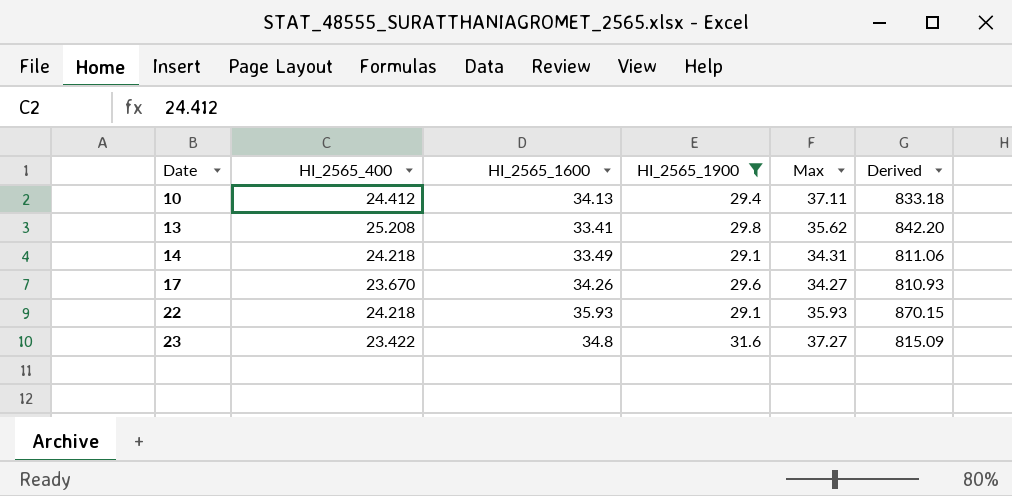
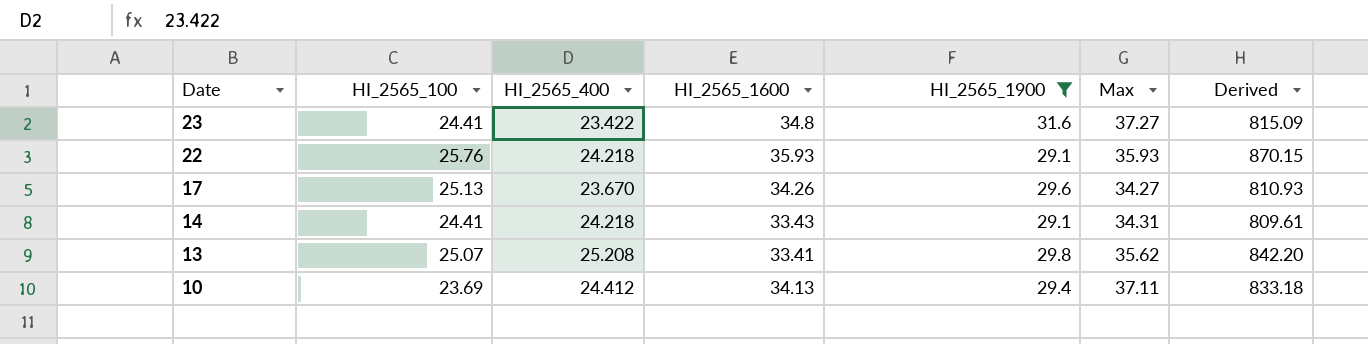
row order: Date ascending -> Date descending
column HI_2565_100 | position: none -> 2
14 | HI_2565_1600: 33.49 -> 33.43
14 | Derived: 811.06 -> 809.61

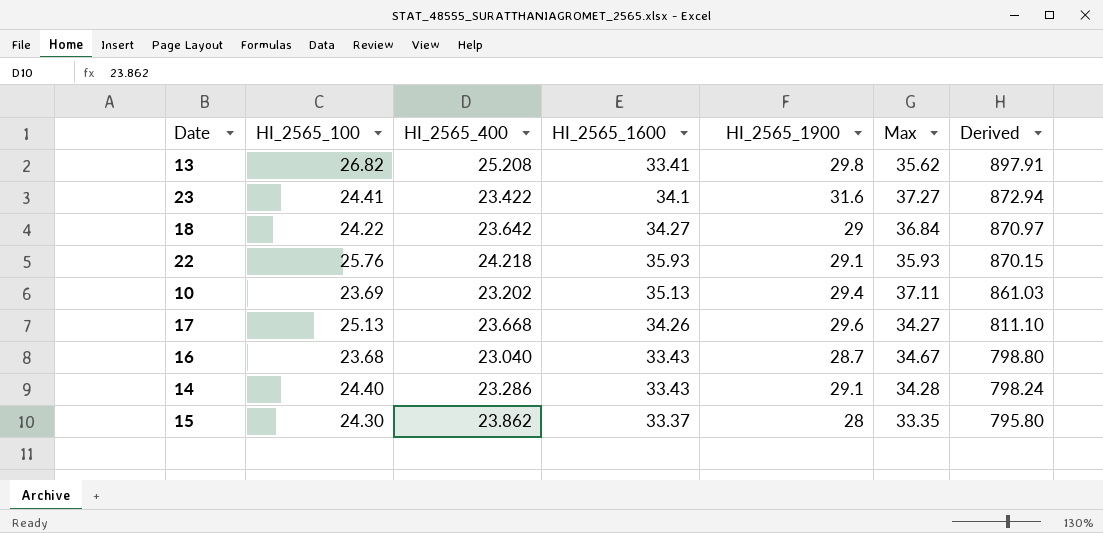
filter: HI_2565_1900 >= 29.1 -> none
row order: Date descending -> Derived descending
column Derived | formula: [HI_2565_400] * [HI_2565_1600] -> [HI_2565_400] * [Max]
13 | HI_2565_100: 25.07 -> 26.82
23 | HI_2565_1600: 34.8 -> 34.1
10 | HI_2565_400: 24.412 -> 23.202
10 | HI_2565_1600: 34.13 -> 35.13
17 | HI_2565_400: 23.670 -> 23.668
14 | HI_2565_100: 24.41 -> 24.40
14 | HI_2565_400: 24.218 -> 23.286
14 | Max: 34.31 -> 34.28

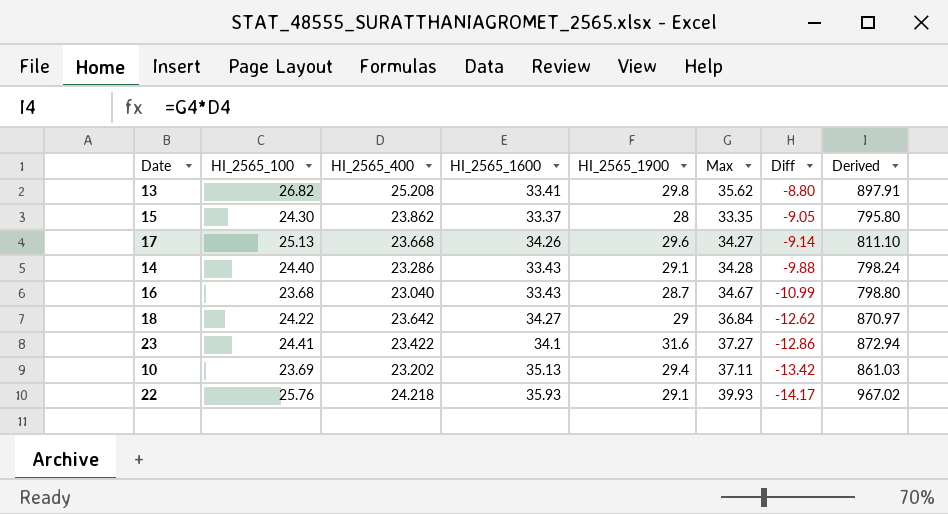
row order: Derived descending -> Diff descending
column Diff | formula: none -> [HI_2565_100] - [Max]
22 | Max: 35.93 -> 39.93
22 | Derived: 870.15 -> 967.02

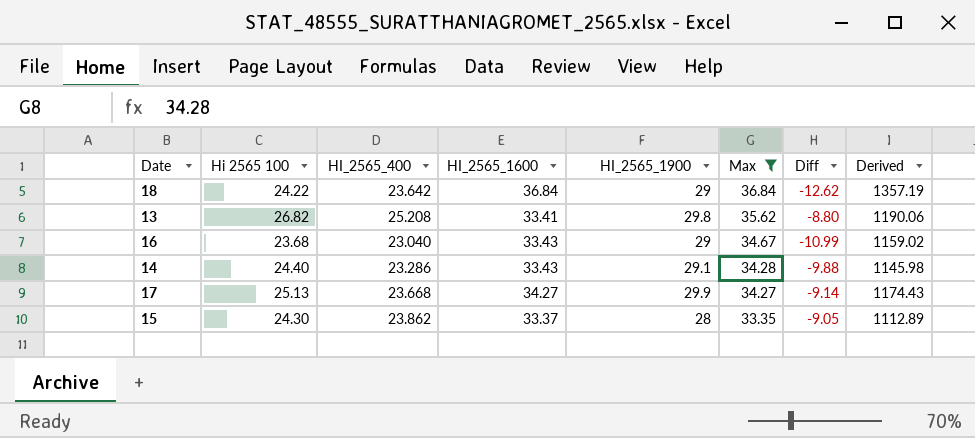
filter: none -> Max <= 36.84
row order: Diff descending -> Max descending
column name: HI_2565_100 -> Hi 2565 100
column Derived | formula: [HI_2565_400] * [Max] -> [HI_2565_1600] * [Max]
18 | HI_2565_1600: 34.27 -> 36.84
16 | HI_2565_1900: 28.7 -> 29
17 | HI_2565_1600: 34.26 -> 34.27
17 | HI_2565_1900: 29.6 -> 29.9

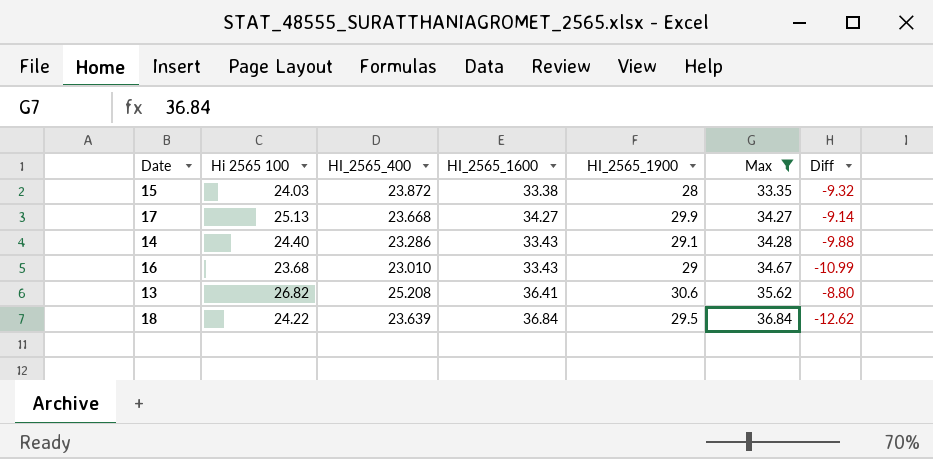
row order: Max descending -> Max ascending
column Derived | formula: [HI_2565_1600] * [Max] -> none
15 | Hi 2565 100: 24.30 -> 24.03
15 | HI_2565_400: 23.862 -> 23.872
15 | HI_2565_1600: 33.37 -> 33.38
15 | Diff: -9.05 -> -9.32
16 | HI_2565_400: 23.040 -> 23.010
13 | HI_2565_1600: 33.41 -> 36.41
13 | HI_2565_1900: 29.8 -> 30.6
18 | HI_2565_400: 23.642 -> 23.639
18 | HI_2565_1900: 29 -> 29.5

